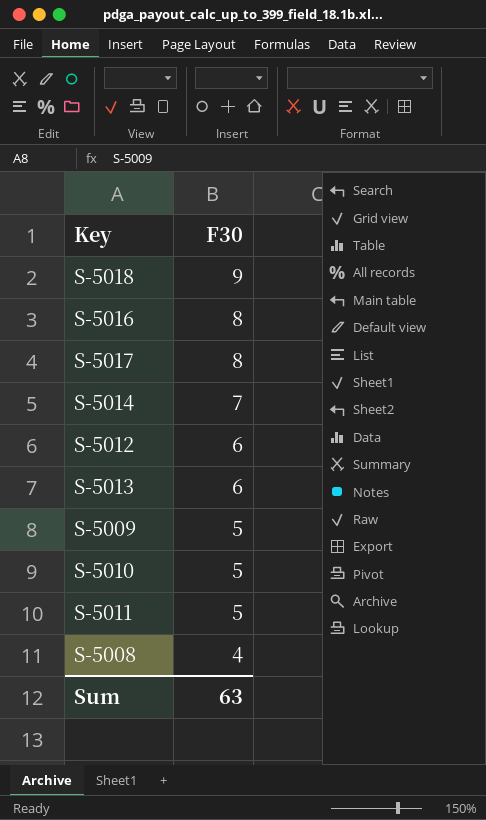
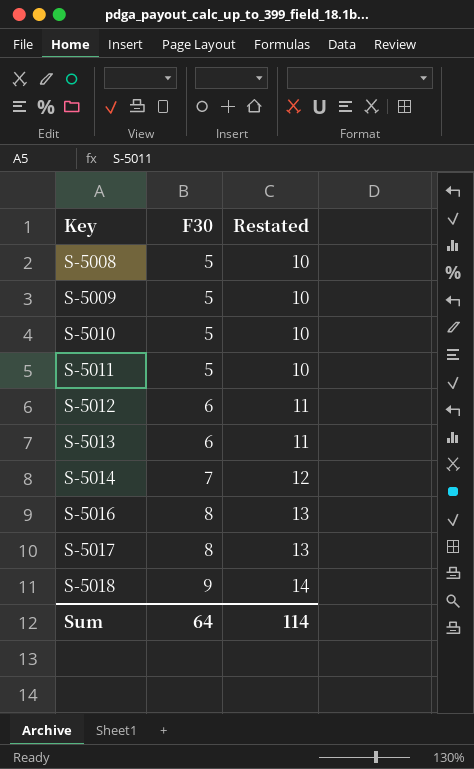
row order: F30 descending -> Key ascending
column Restated | formula: none -> [F30] + 5
S-5008 | F30: 4 -> 5
Sum | F30: 63 -> 64

